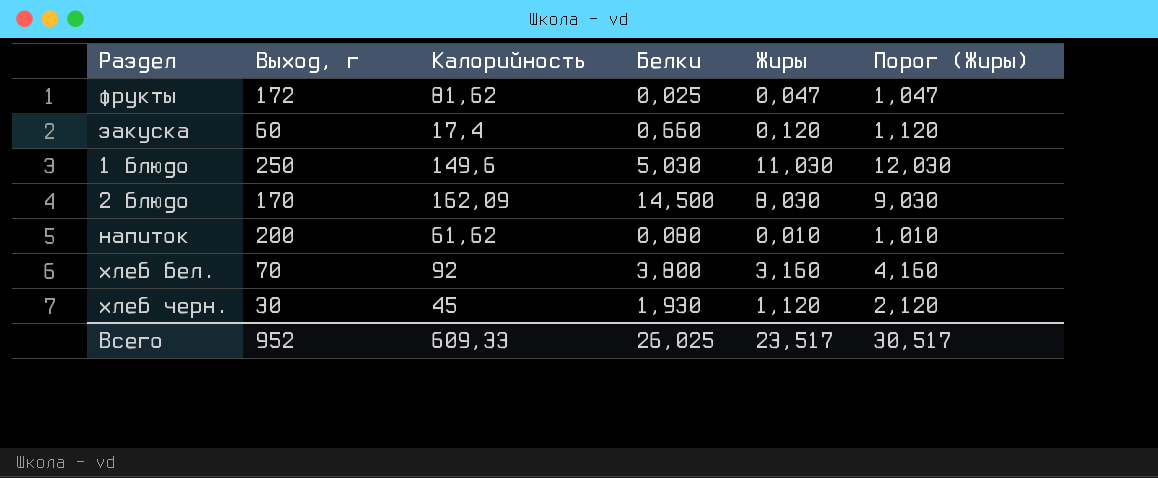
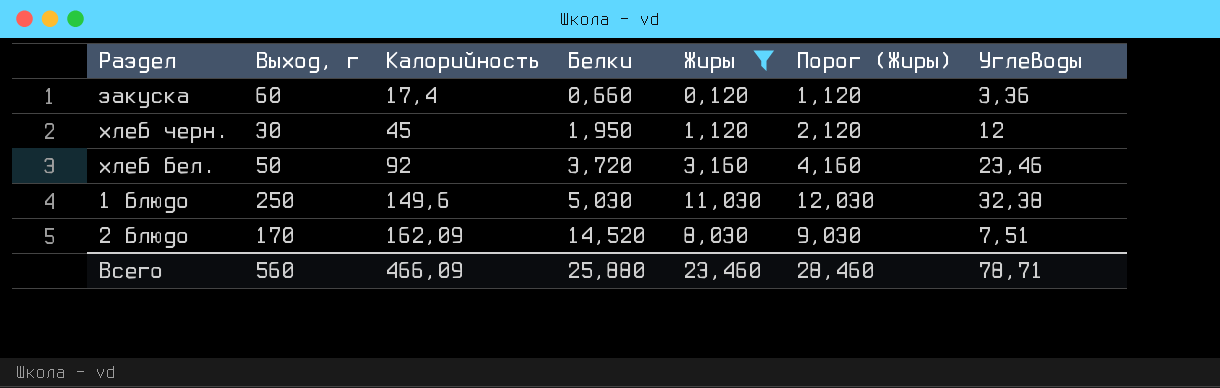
filter: none -> Жиры >= 0,120
row order: none -> Калорийность ascending
column Углеводы | position: none -> 7
хлеб черн. | Белки: 1,930 -> 1,950
хлеб бел. | Выход, г: 70 -> 50
хлеб бел. | Белки: 3,800 -> 3,720
2 блюдо | Белки: 14,500 -> 14,520
Всего | Выход, г: 952 -> 560
Всего | Калорийность: 609,33 -> 466,09
Всего | Белки: 26,025 -> 25,880
Всего | Жиры: 23,517 -> 23,460
Всего | Порог (Жиры): 30,517 -> 28,460

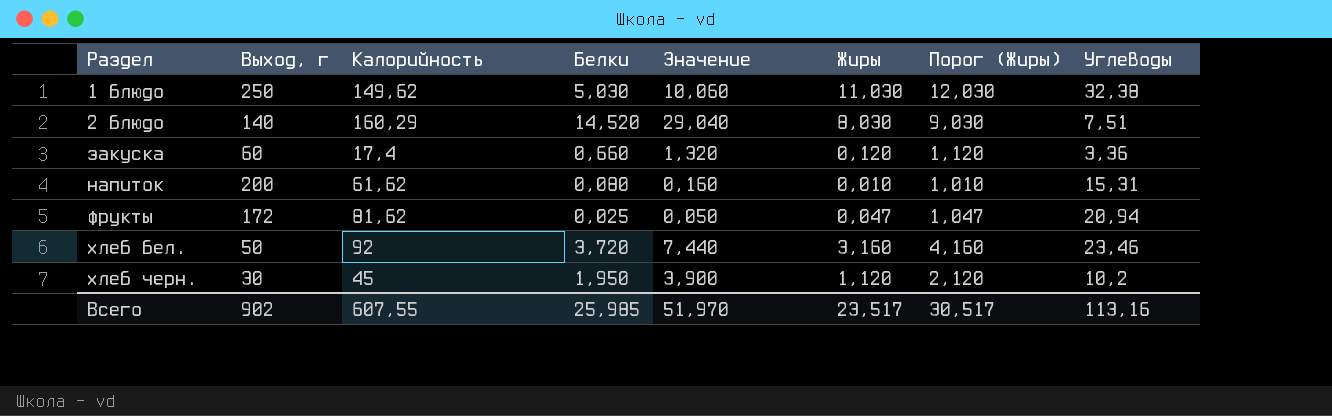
filter: Жиры >= 0,120 -> none
row order: Калорийность ascending -> Раздел ascending
column Значение | formula: none -> [Белки] * 2
1 блюдо | Калорийность: 149,6 -> 149,62
2 блюдо | Выход, г: 170 -> 140
2 блюдо | Калорийность: 162,09 -> 160,29
хлеб черн. | Углеводы: 12 -> 10,2
Всего | Выход, г: 560 -> 902
Всего | Калорийность: 466,09 -> 607,55
Всего | Белки: 25,880 -> 25,985
Всего | Жиры: 23,460 -> 23,517
Всего | Порог (Жиры): 28,460 -> 30,517
Всего | Углеводы: 78,71 -> 113,16

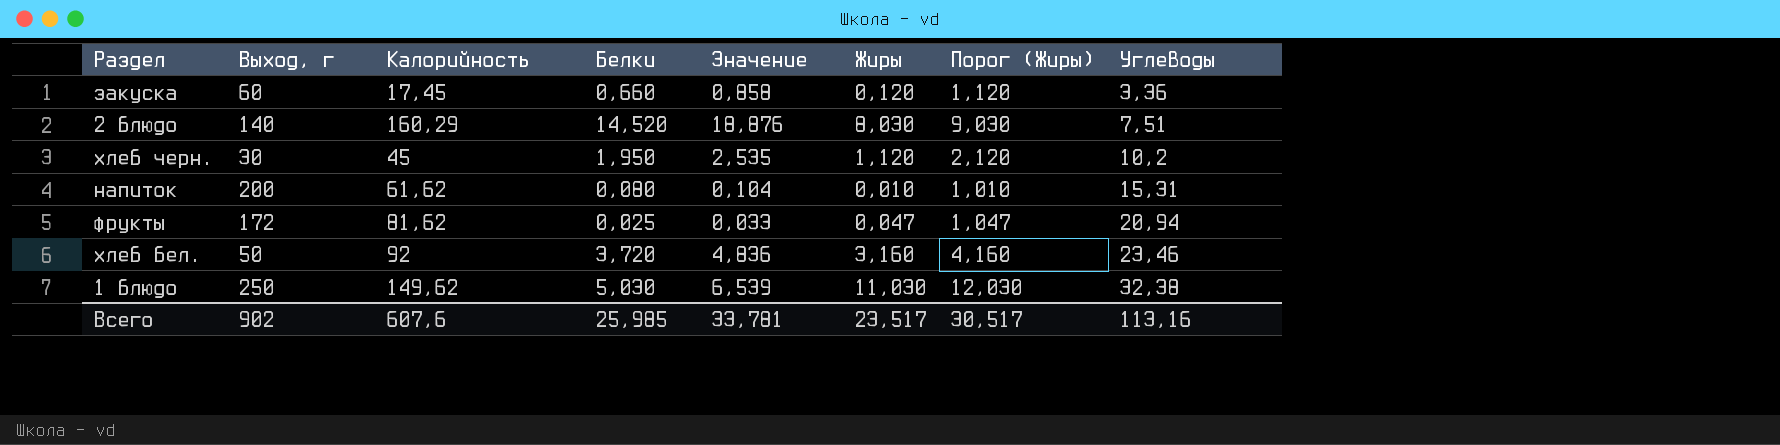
row order: Раздел ascending -> Углеводы ascending
column Значение | formula: [Белки] * 2 -> [Белки] * 1,3
закуска | Калорийность: 17,4 -> 17,45
Всего | Калорийность: 607,55 -> 607,6
Всего | Значение: 51,970 -> 33,781

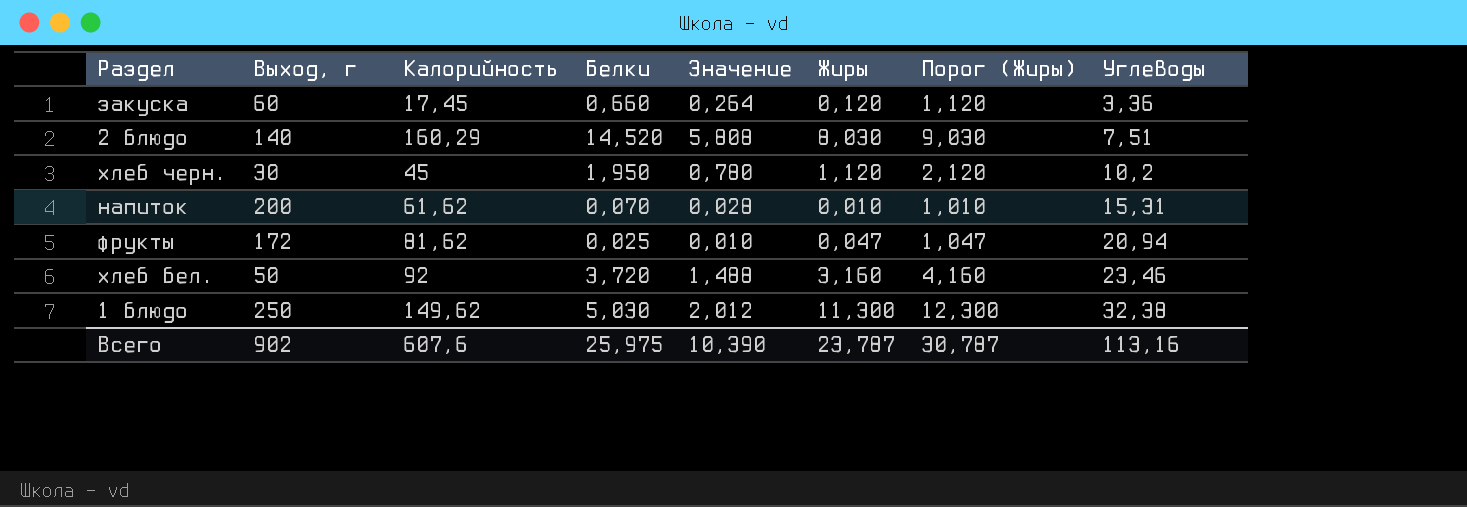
column Значение | formula: [Белки] * 1,3 -> [Белки] * 0,4
напиток | Белки: 0,080 -> 0,070
1 блюдо | Жиры: 11,030 -> 11,300
1 блюдо | Порог (Жиры): 12,030 -> 12,300
Всего | Белки: 25,985 -> 25,975
Всего | Значение: 33,781 -> 10,390
Всего | Жиры: 23,517 -> 23,787
Всего | Порог (Жиры): 30,517 -> 30,787

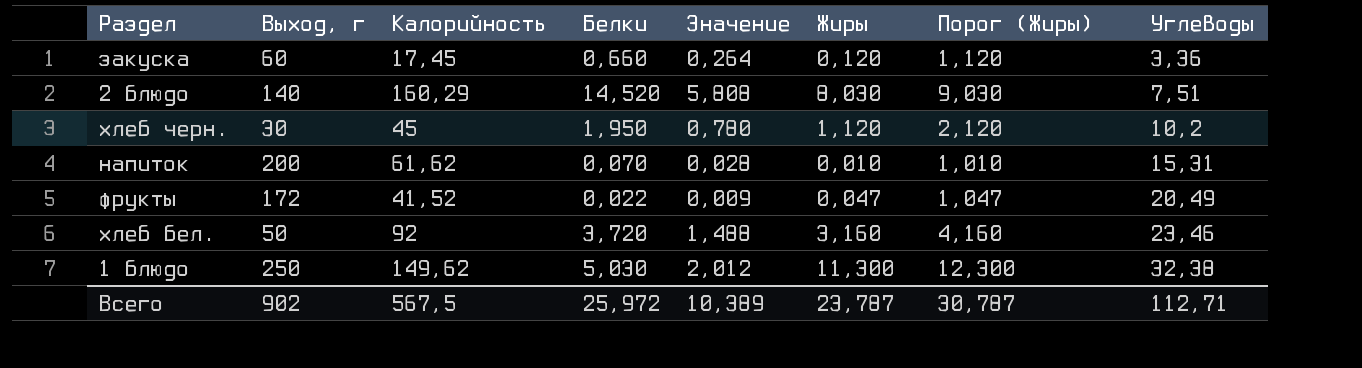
фрукты | Калорийность: 81,62 -> 41,52
фрукты | Белки: 0,025 -> 0,022
фрукты | Значение: 0,010 -> 0,009
фрукты | Углеводы: 20,94 -> 20,49
Всего | Калорийность: 607,6 -> 567,5
Всего | Белки: 25,975 -> 25,972
Всего | Значение: 10,390 -> 10,389
Всего | Углеводы: 113,16 -> 112,71

